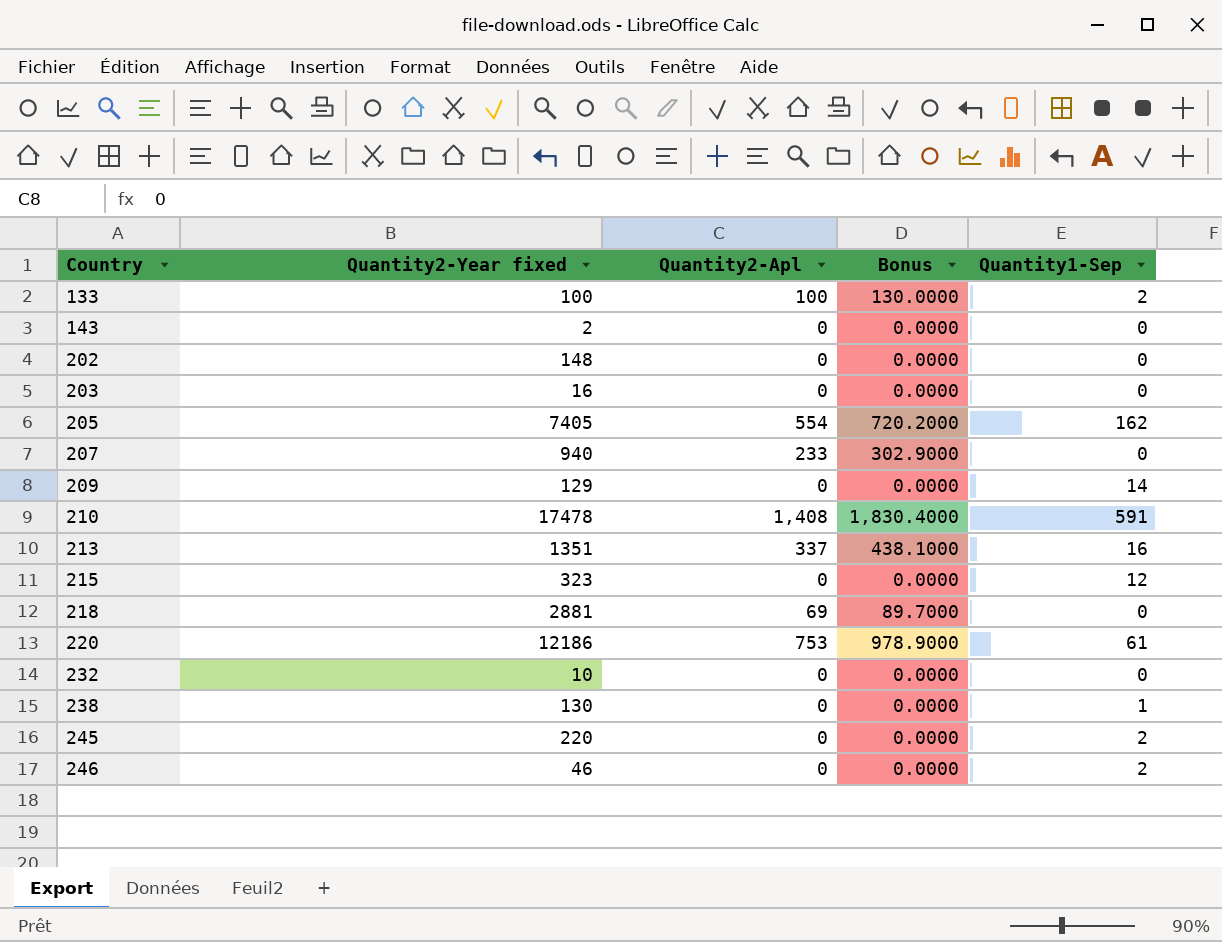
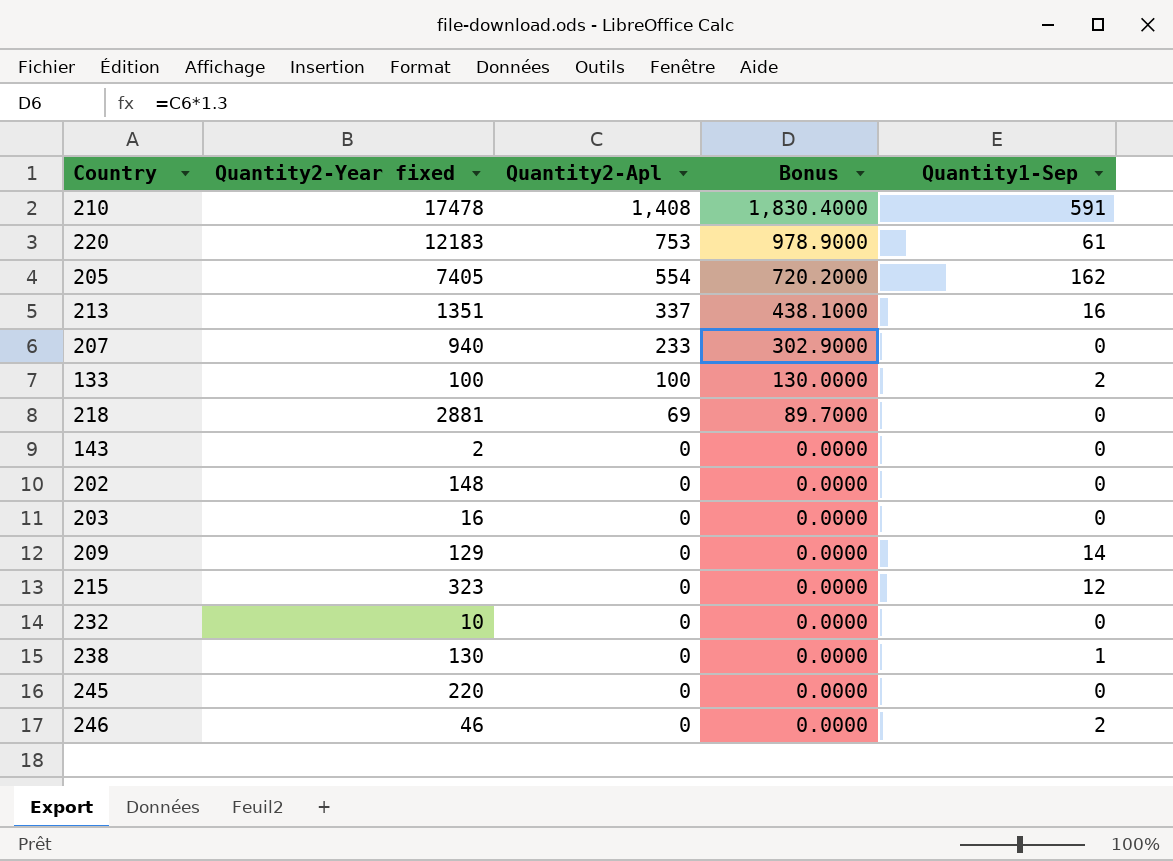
row order: Country ascending -> Quantity2-Apl descending
220 | Quantity2-Year fixed: 12186 -> 12183
245 | Quantity1-Sep: 2 -> 0

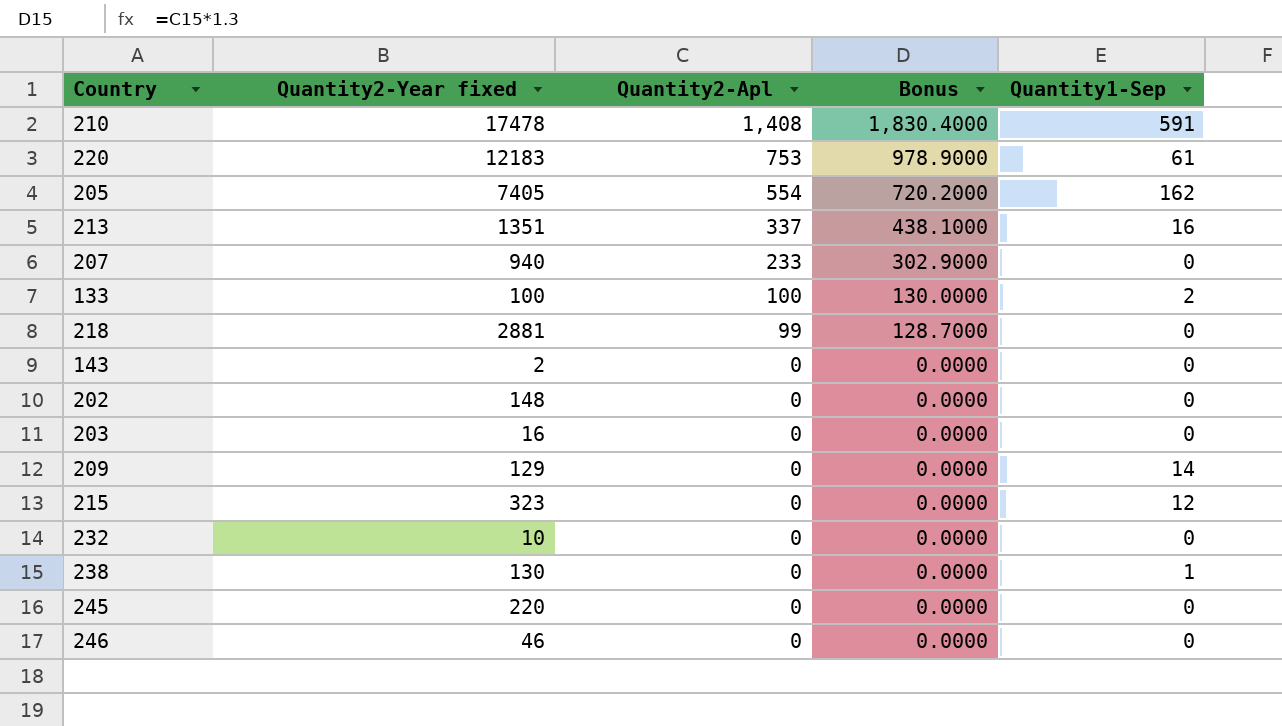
218 | Quantity2-Apl: 69 -> 99
218 | Bonus: 89.7000 -> 128.7000
246 | Quantity1-Sep: 2 -> 0

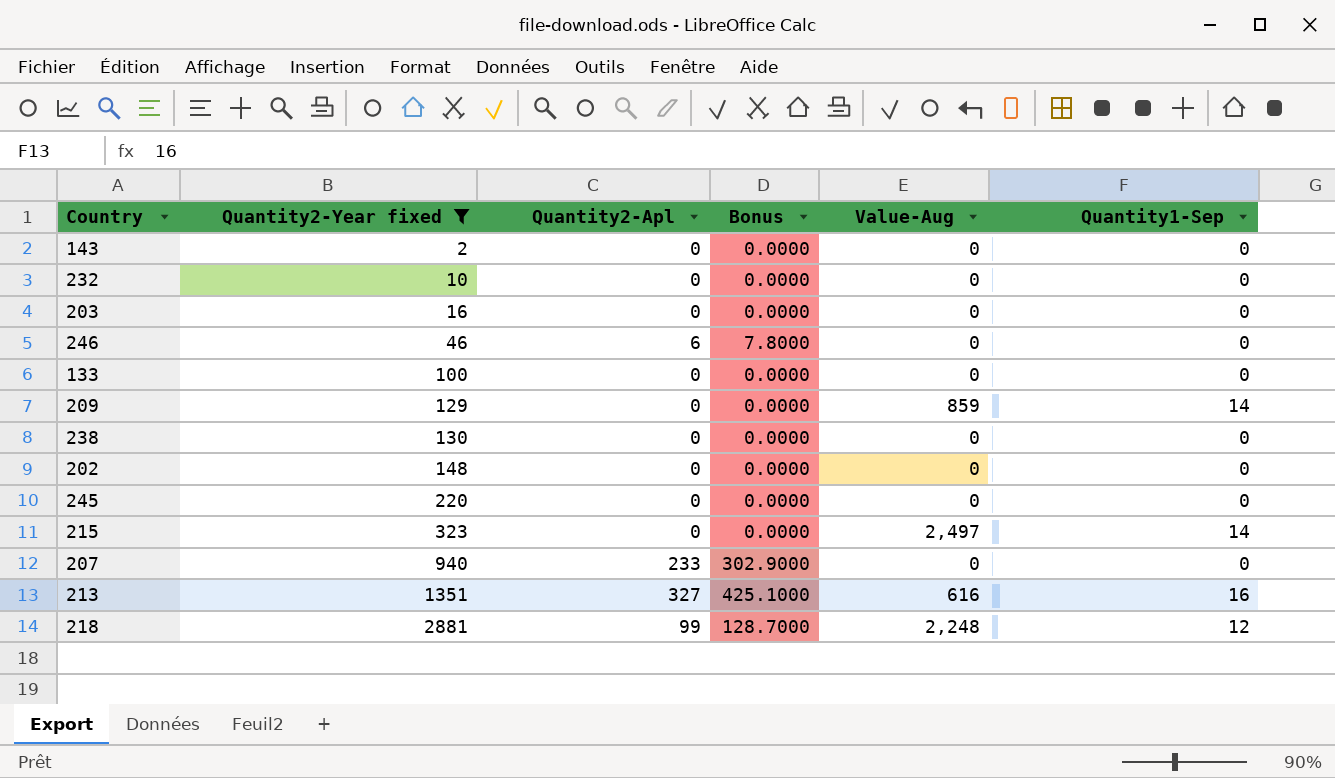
filter: none -> Quantity2-Year fixed <= 2881
row order: Quantity2-Apl descending -> Quantity2-Year fixed ascending
column Value-Aug | position: none -> 5
246 | Quantity2-Apl: 0 -> 6
246 | Bonus: 0.0000 -> 7.8000
133 | Quantity2-Apl: 100 -> 0
133 | Bonus: 130.0000 -> 0.0000
133 | Quantity1-Sep: 2 -> 0
238 | Quantity1-Sep: 1 -> 0
215 | Quantity1-Sep: 12 -> 14
213 | Quantity2-Apl: 337 -> 327
213 | Bonus: 438.1000 -> 425.1000
218 | Quantity1-Sep: 0 -> 12

